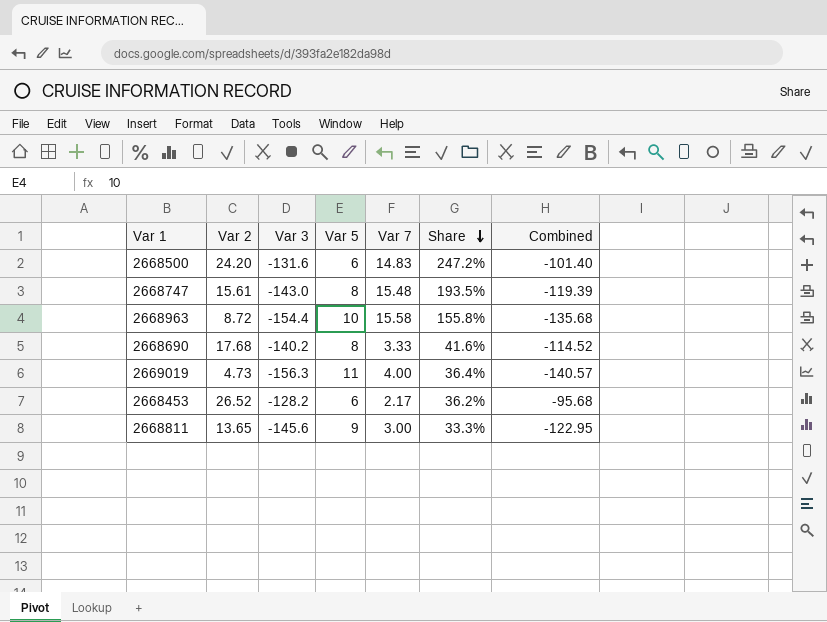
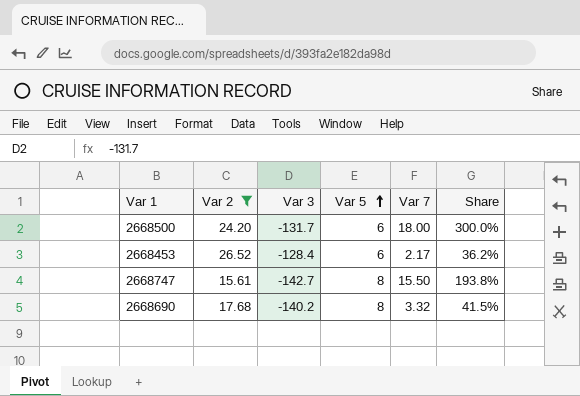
filter: none -> Var 2 >= 15.61
row order: Share descending -> Var 5 ascending
column Combined | formula: [Var 2] + [Var 3] + [Var 5] -> none
2668500 | Var 3: -131.6 -> -131.7
2668500 | Var 7: 14.83 -> 18.00
2668500 | Share: 247.2% -> 300.0%
2668453 | Var 3: -128.2 -> -128.4
2668747 | Var 3: -143.0 -> -142.7
2668747 | Var 7: 15.48 -> 15.50
2668747 | Share: 193.5% -> 193.8%
2668690 | Var 7: 3.33 -> 3.32
2668690 | Share: 41.6% -> 41.5%

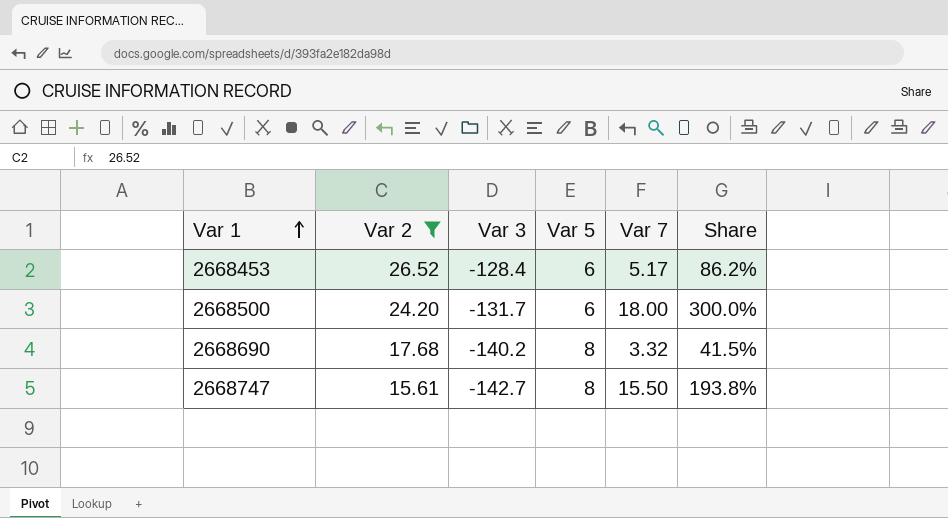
row order: Var 5 ascending -> Var 1 ascending
2668453 | Var 7: 2.17 -> 5.17
2668453 | Share: 36.2% -> 86.2%

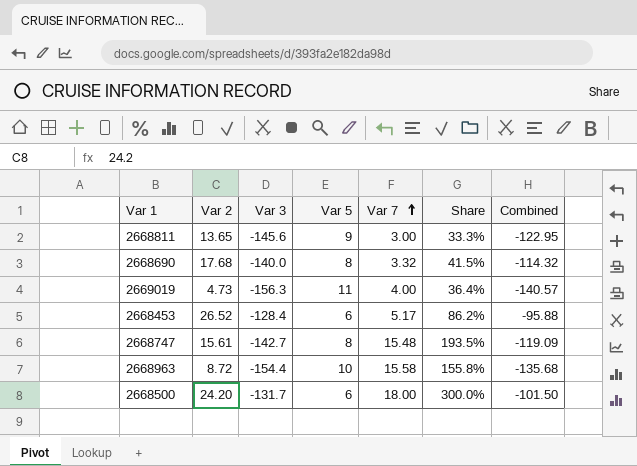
filter: Var 2 >= 15.61 -> none
row order: Var 1 ascending -> Var 7 ascending
column Combined | formula: none -> [Var 2] + [Var 3] + [Var 5]
2668690 | Var 3: -140.2 -> -140.0
2668747 | Var 7: 15.50 -> 15.48
2668747 | Share: 193.8% -> 193.5%

